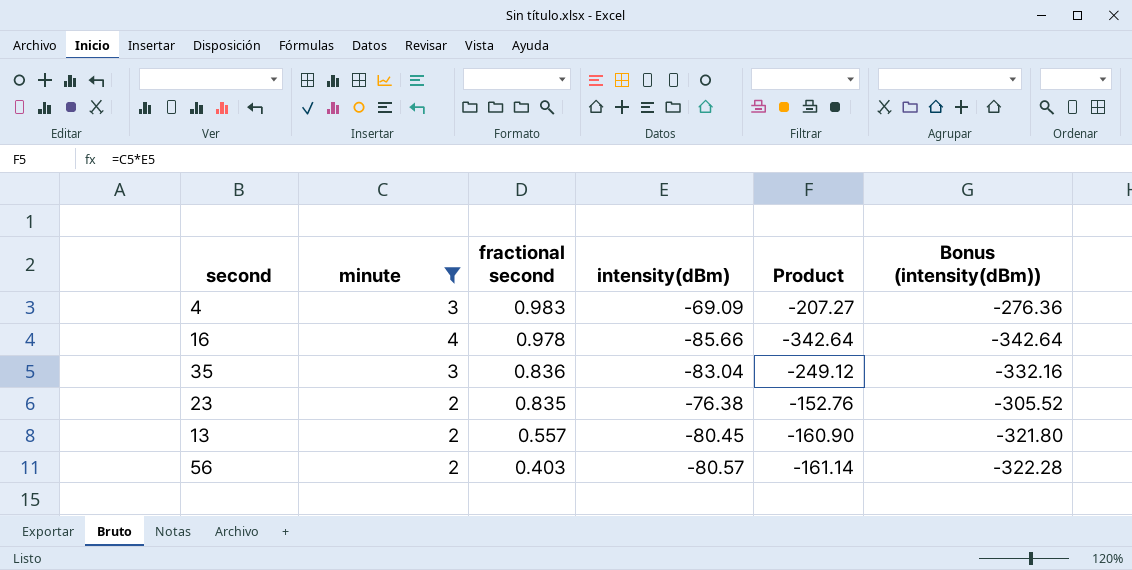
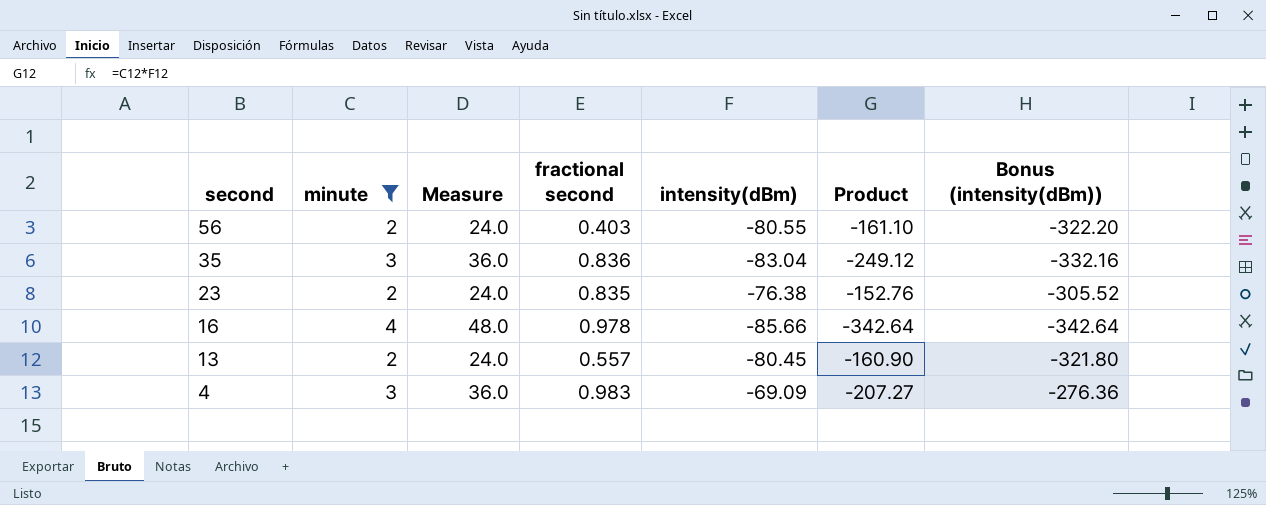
row order: fractional second descending -> second descending
column Measure | formula: none -> [minute] * 12
56 | intensity(dBm): -80.57 -> -80.55
56 | Product: -161.14 -> -161.10
56 | Bonus (intensity(dBm)): -322.28 -> -322.20

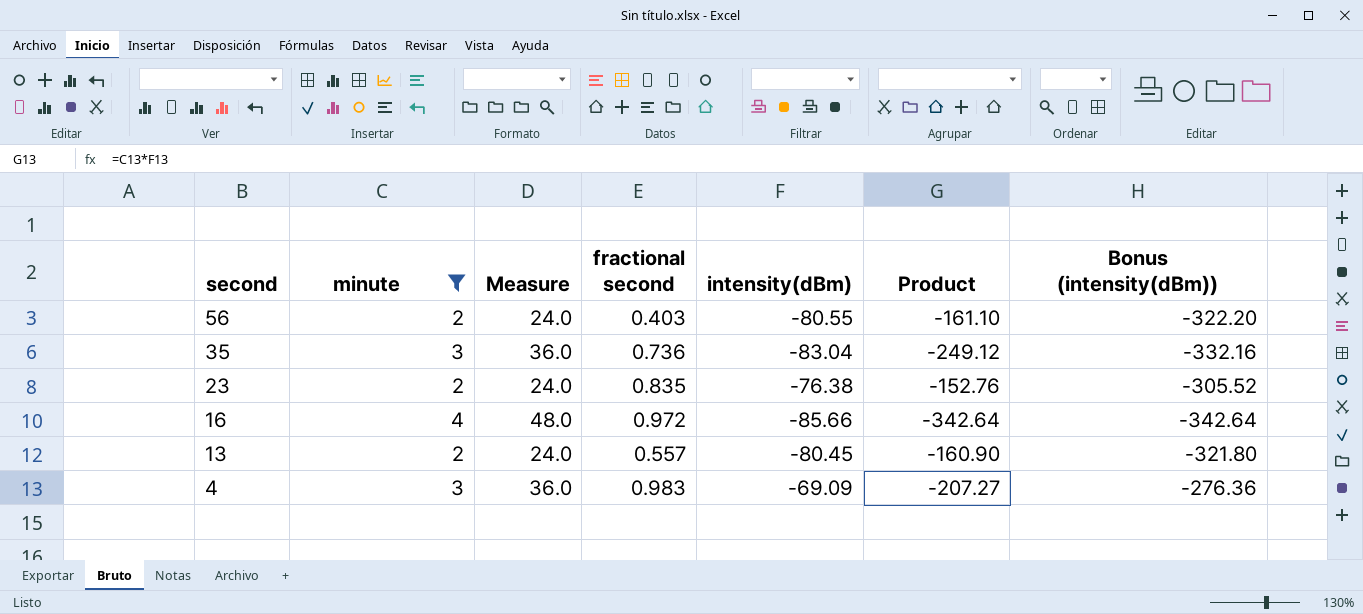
35 | fractional second: 0.836 -> 0.736
16 | fractional second: 0.978 -> 0.972

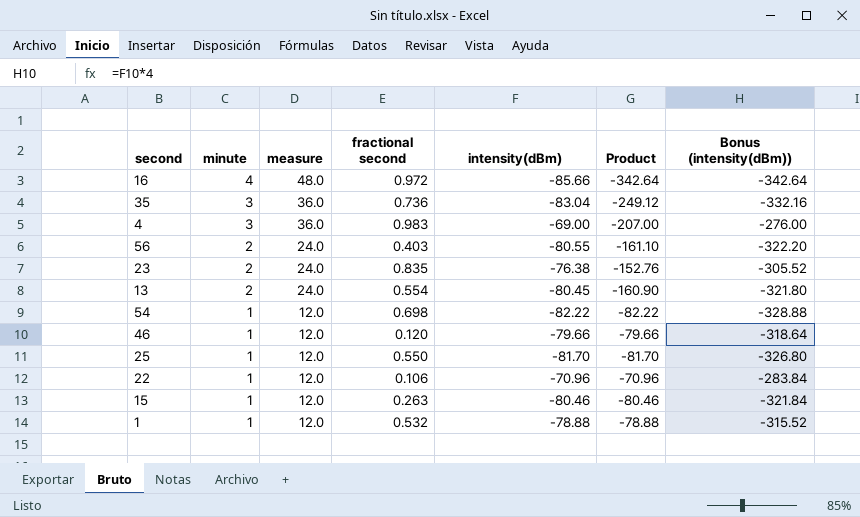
filter: minute != 1 -> none
row order: second descending -> minute descending
column name: Measure -> measure
4 | intensity(dBm): -69.09 -> -69.00
4 | Product: -207.27 -> -207.00
4 | Bonus (intensity(dBm)): -276.36 -> -276.00
13 | fractional second: 0.557 -> 0.554

